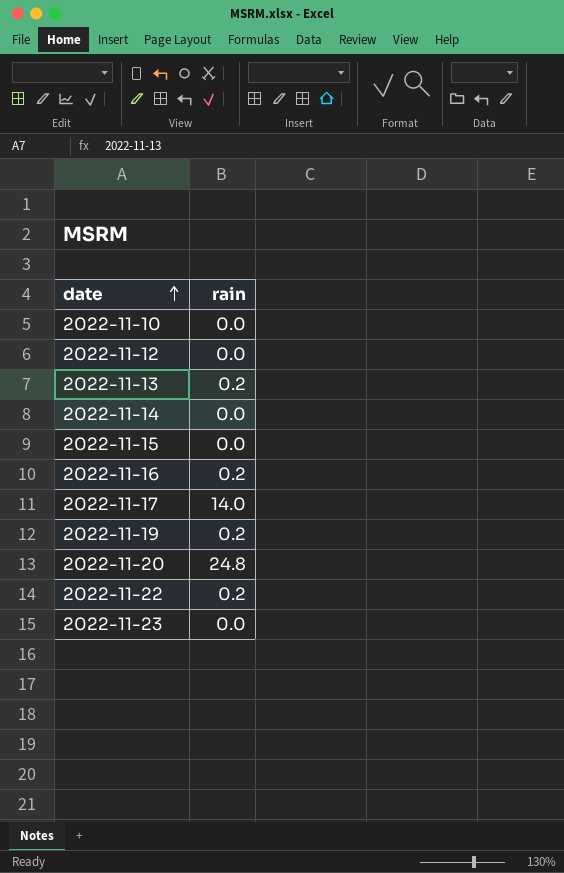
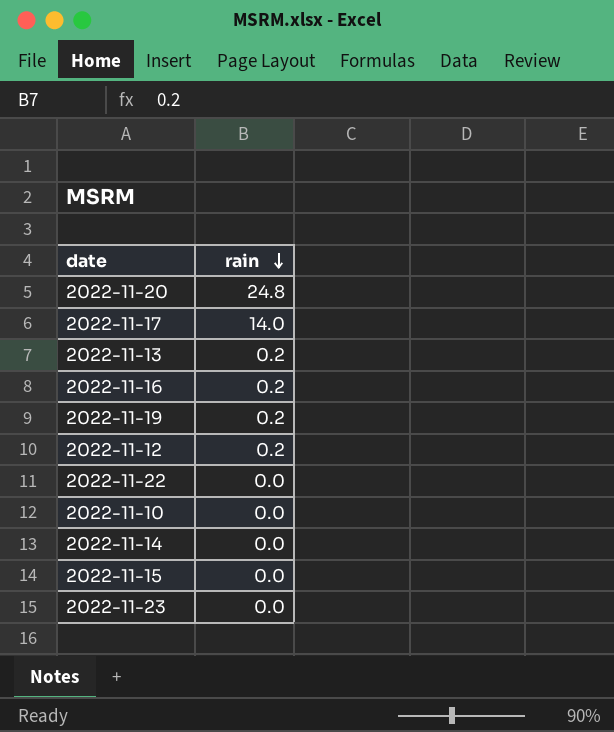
row order: date ascending -> rain descending
2022-11-12 | rain: 0.0 -> 0.2
2022-11-22 | rain: 0.2 -> 0.0

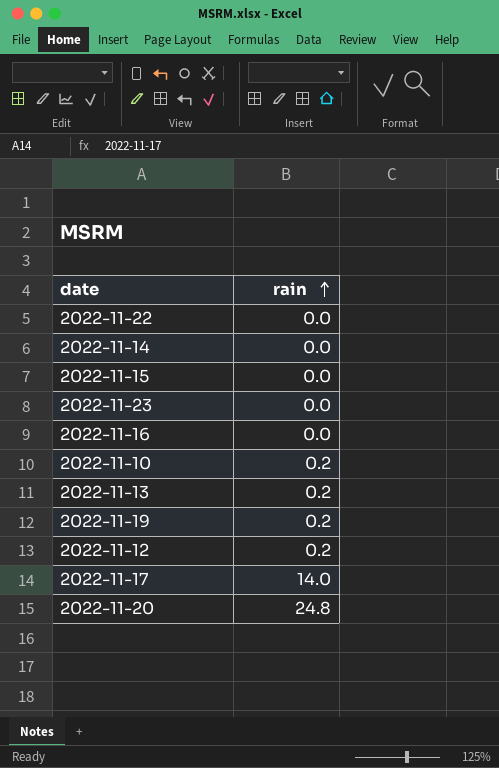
row order: rain descending -> rain ascending
2022-11-16 | rain: 0.2 -> 0.0
2022-11-10 | rain: 0.0 -> 0.2

